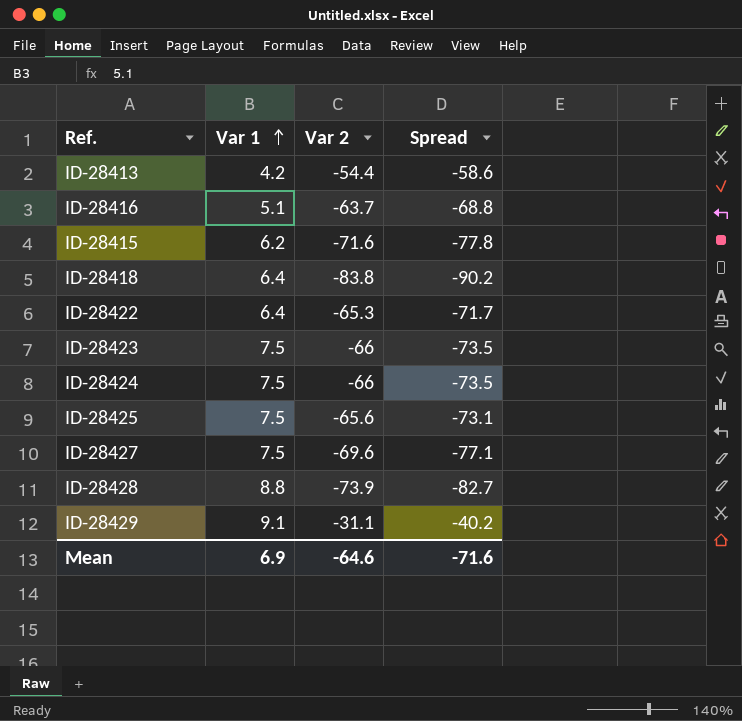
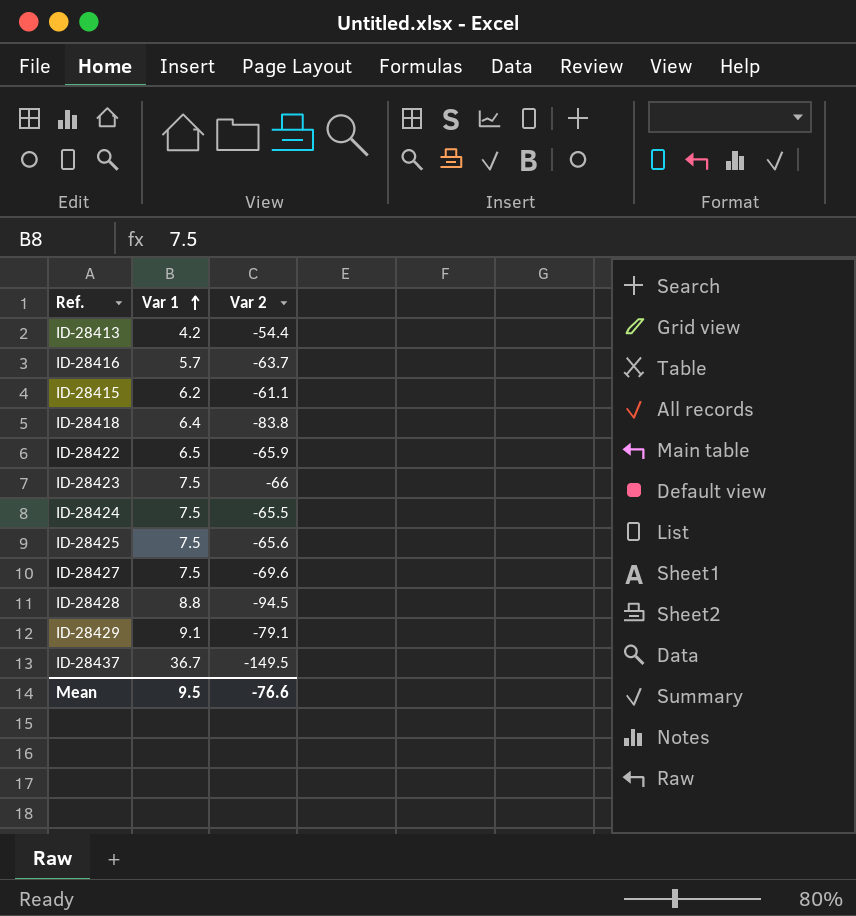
column Spread | formula: [Var 2] - [Var 1] -> none
ID-28416 | Var 1: 5.1 -> 5.7
ID-28415 | Var 2: -71.6 -> -61.1
ID-28422 | Var 1: 6.4 -> 6.5
ID-28422 | Var 2: -65.3 -> -65.9
ID-28424 | Var 2: -66 -> -65.5
ID-28428 | Var 2: -73.9 -> -94.5
ID-28429 | Var 2: -31.1 -> -79.1
row ID-28437: none -> 36.7 | -149.5
Mean | Var 1: 6.9 -> 9.5
Mean | Var 2: -64.6 -> -76.6

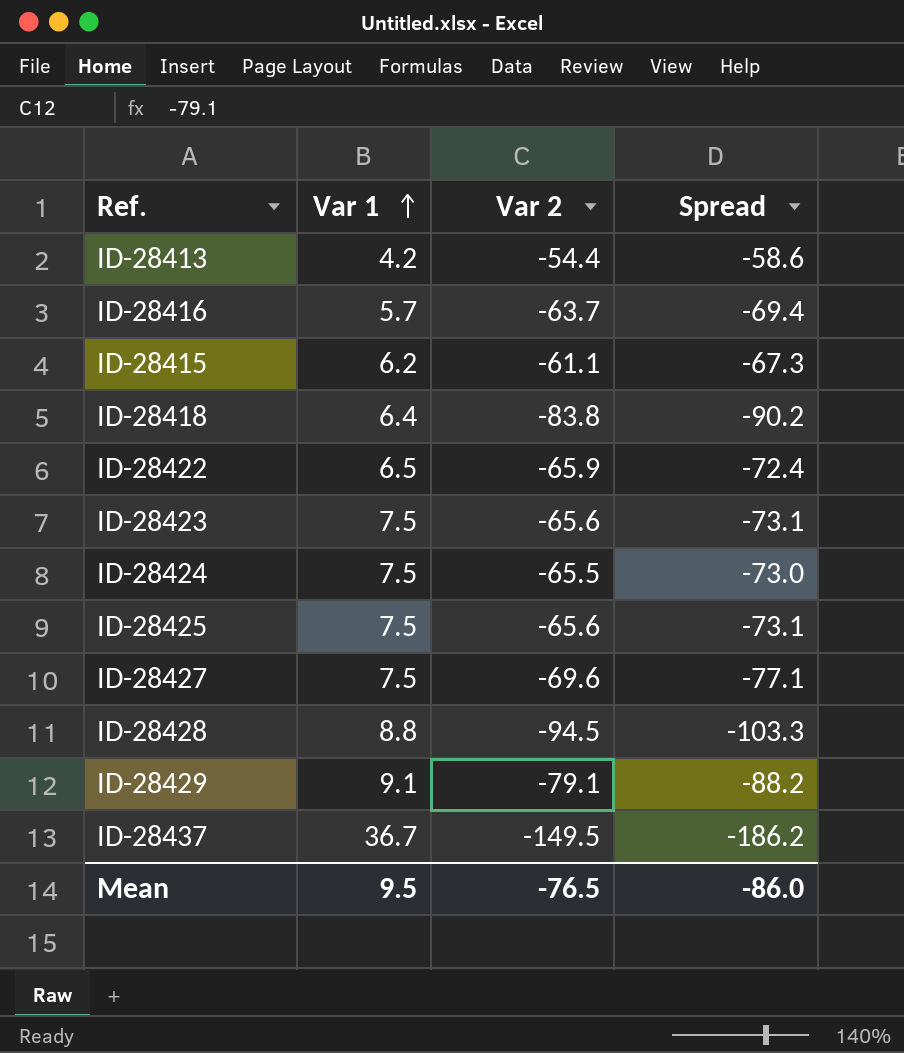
column Spread | formula: none -> [Var 2] - [Var 1]
ID-28423 | Var 2: -66 -> -65.6
Mean | Var 2: -76.6 -> -76.5

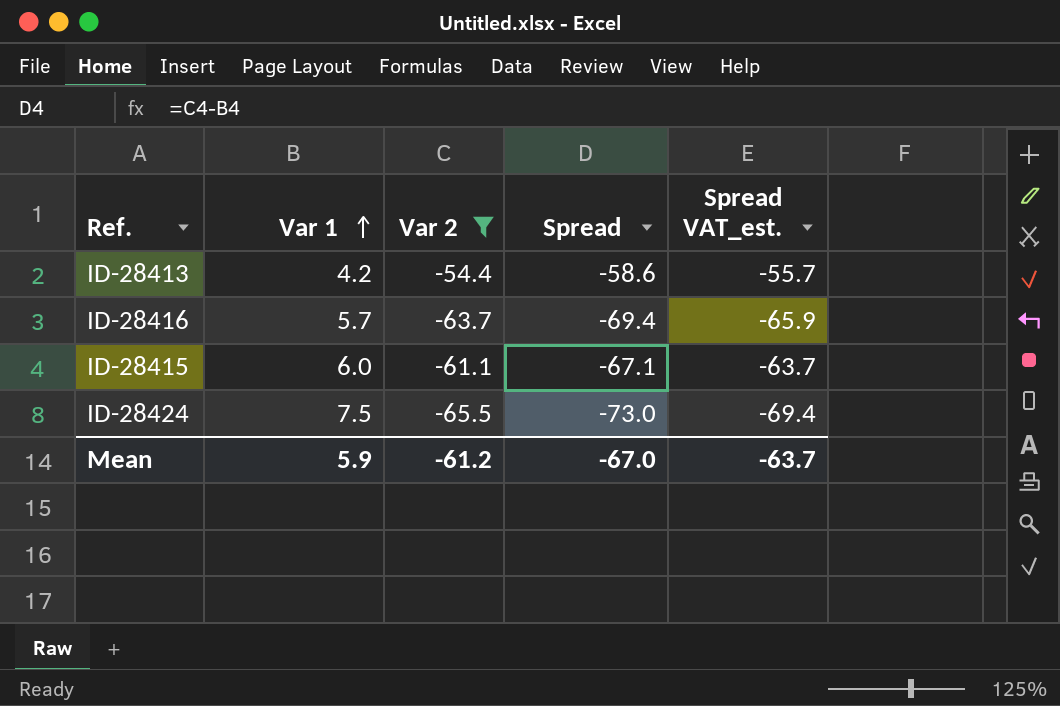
filter: none -> Var 2 >= -65.5
column Spread VAT_est. | formula: none -> [Spread] * 0.95
ID-28415 | Var 1: 6.2 -> 6.0
ID-28415 | Spread: -67.3 -> -67.1
Mean | Var 1: 9.5 -> 5.9
Mean | Var 2: -76.5 -> -61.2
Mean | Spread: -86.0 -> -67.0

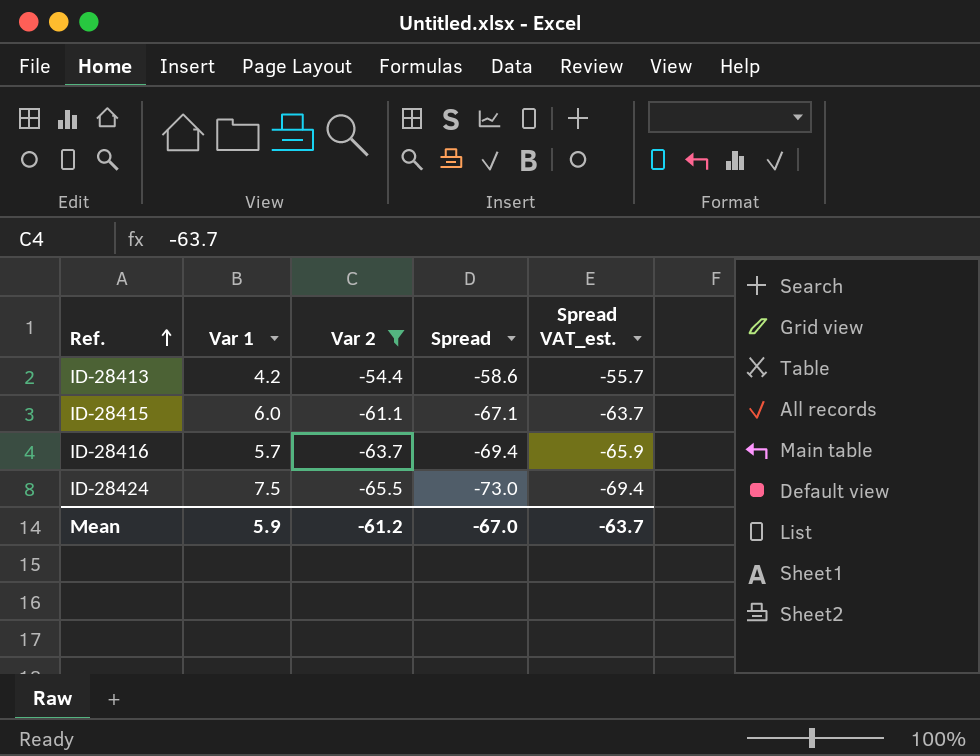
row order: Var 1 ascending -> Ref. ascending

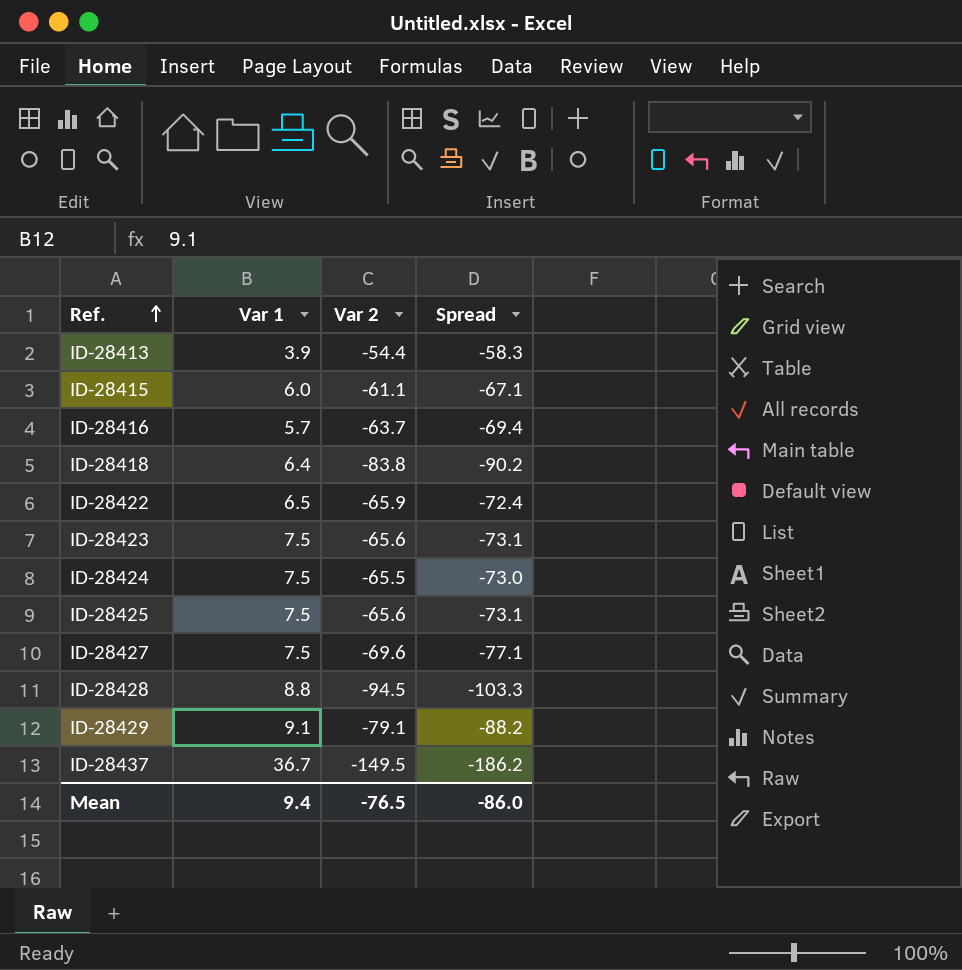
filter: Var 2 >= -65.5 -> none
column Spread VAT_est. | formula: [Spread] * 0.95 -> none
ID-28413 | Var 1: 4.2 -> 3.9
ID-28413 | Spread: -58.6 -> -58.3
Mean | Var 1: 5.9 -> 9.4
Mean | Var 2: -61.2 -> -76.5
Mean | Spread: -67.0 -> -86.0

